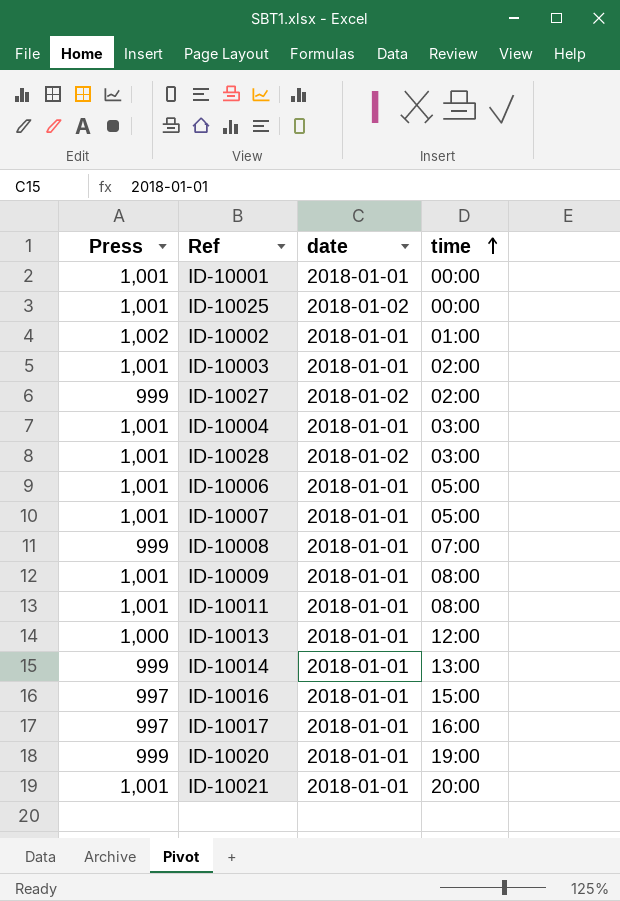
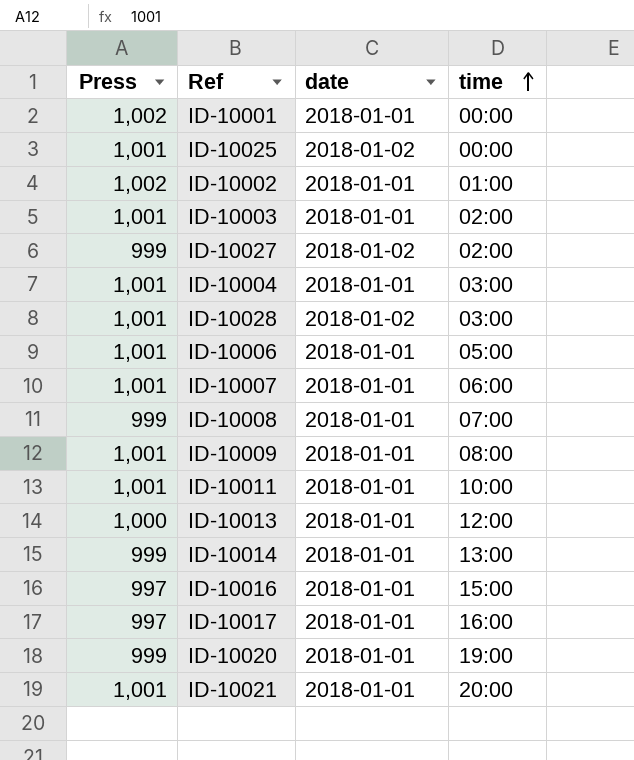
ID-10001 | Press: 1,001 -> 1,002
ID-10007 | time: 05:00 -> 06:00
ID-10011 | time: 08:00 -> 10:00

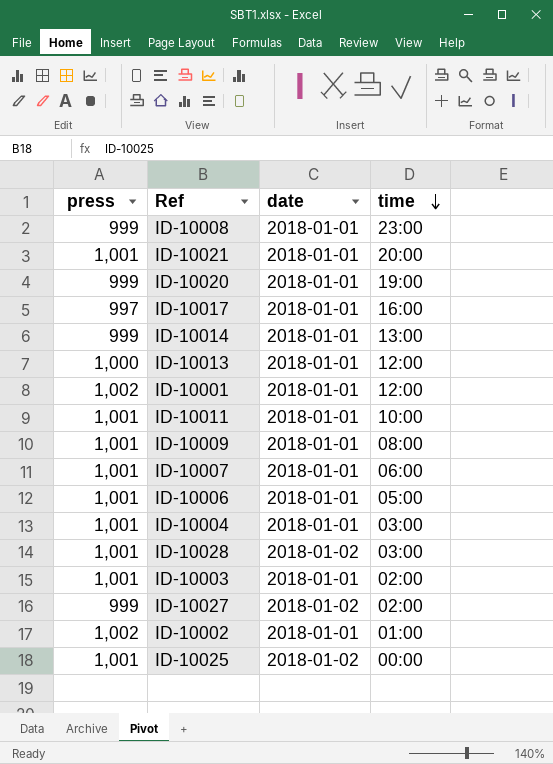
row order: time ascending -> time descending
column name: Press -> press
row ID-10016: 997 | 2018-01-01 | 15:00 -> none
ID-10008 | time: 07:00 -> 23:00
ID-10001 | time: 00:00 -> 12:00

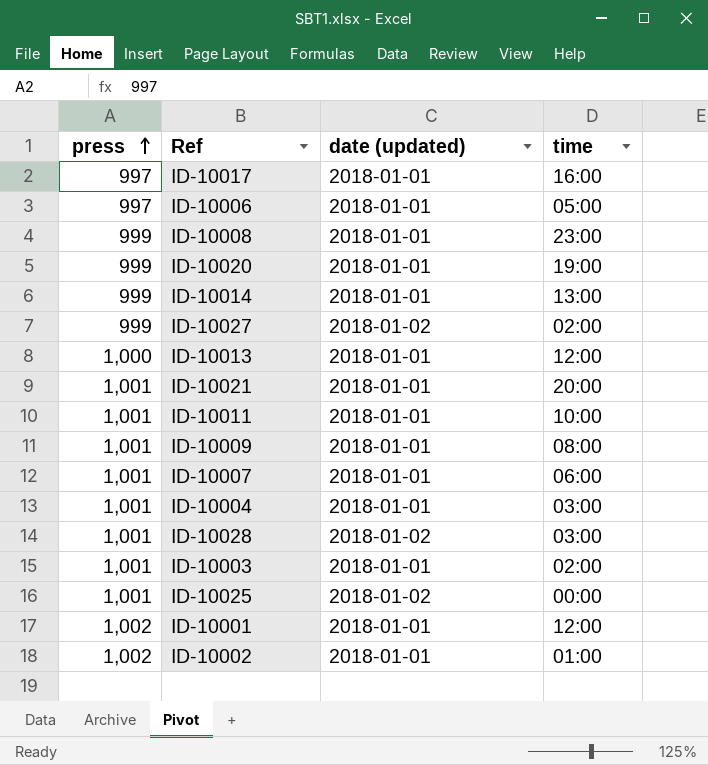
row order: time descending -> press ascending
column name: date -> date (updated)
ID-10006 | press: 1,001 -> 997

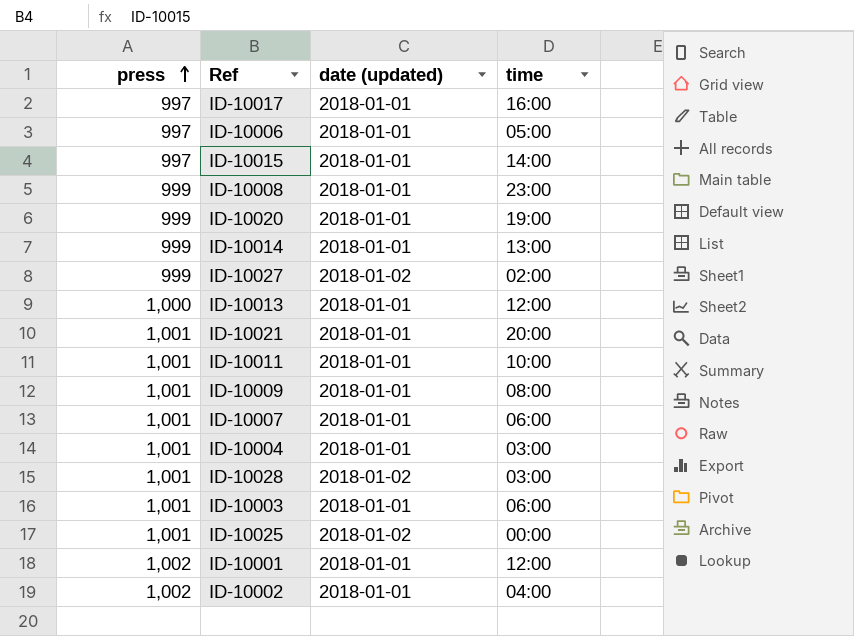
row ID-10015: none -> 997 | 2018-01-01 | 14:00
ID-10003 | time: 02:00 -> 06:00
ID-10002 | time: 01:00 -> 04:00

